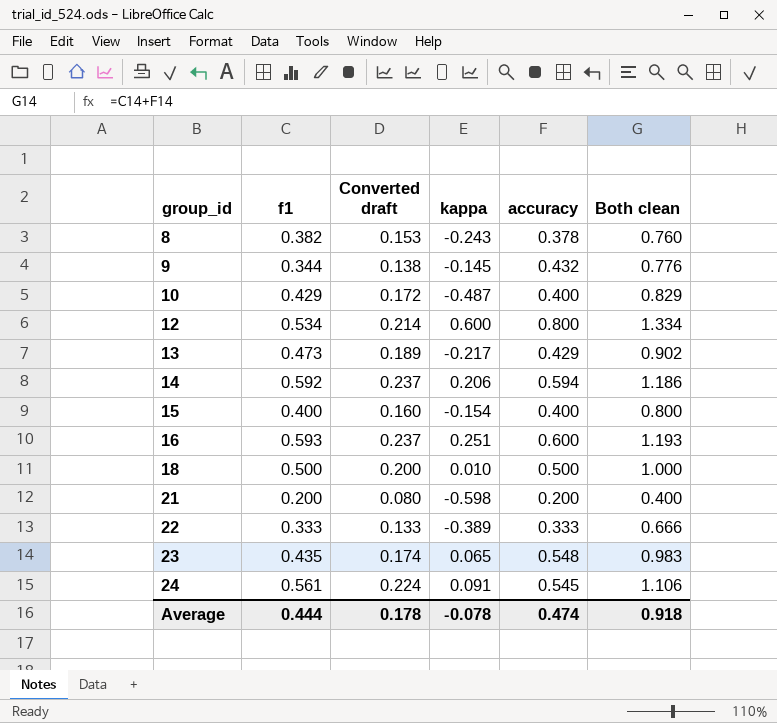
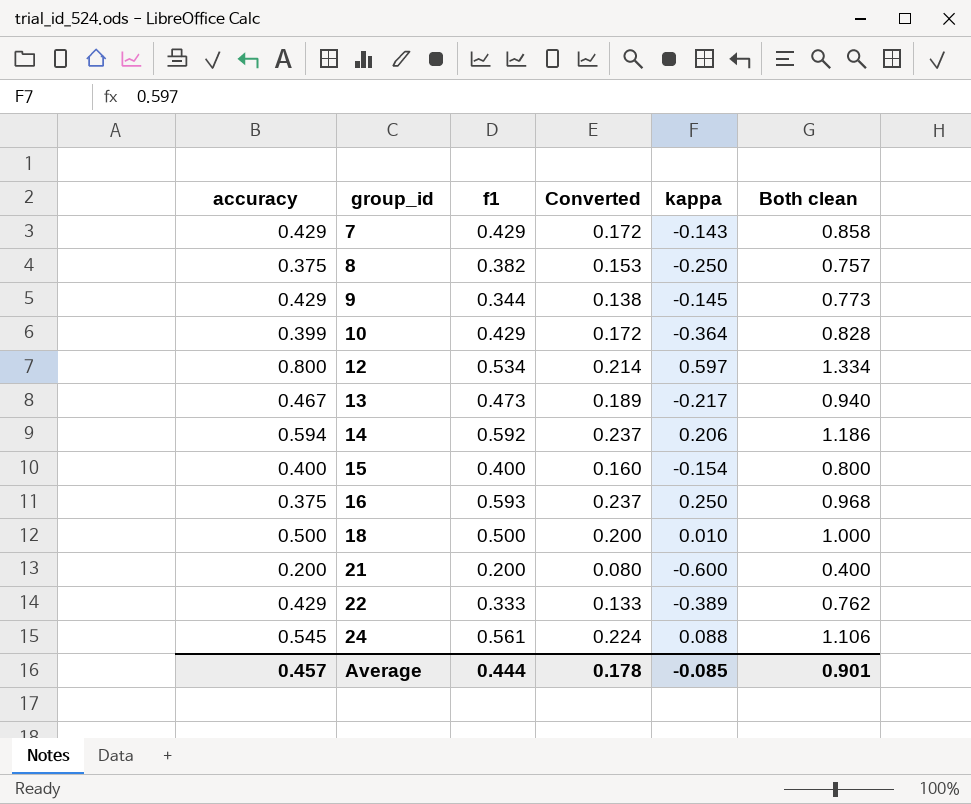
column accuracy | position: 5 -> 1
column name: Converted draft -> Converted
row 23: 0.435 | 0.174 | 0.065 | 0.548 | 0.983 -> none
row 7: none -> 0.429 | 0.429 | 0.172 | -0.143 | 0.858
8 | accuracy: 0.378 -> 0.375
8 | kappa: -0.243 -> -0.250
8 | Both clean: 0.760 -> 0.757
9 | accuracy: 0.432 -> 0.429
9 | Both clean: 0.776 -> 0.773
10 | accuracy: 0.400 -> 0.399
10 | kappa: -0.487 -> -0.364
10 | Both clean: 0.829 -> 0.828
12 | kappa: 0.600 -> 0.597
13 | accuracy: 0.429 -> 0.467
13 | Both clean: 0.902 -> 0.940
16 | accuracy: 0.600 -> 0.375
16 | kappa: 0.251 -> 0.250
16 | Both clean: 1.193 -> 0.968
21 | kappa: -0.598 -> -0.600
22 | accuracy: 0.333 -> 0.429
22 | Both clean: 0.666 -> 0.762
24 | kappa: 0.091 -> 0.088
Average | accuracy: 0.474 -> 0.457
Average | kappa: -0.078 -> -0.085
Average | Both clean: 0.918 -> 0.901

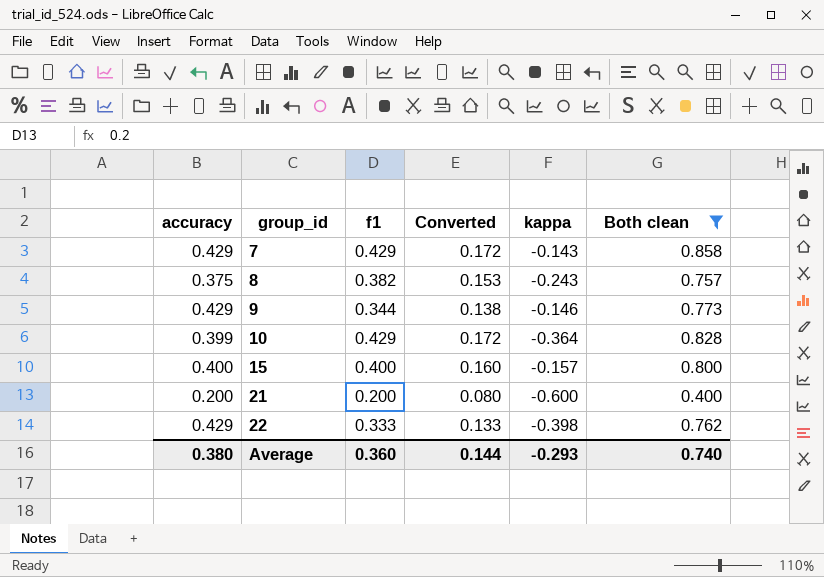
filter: none -> Both clean <= 0.858
8 | kappa: -0.250 -> -0.243
9 | kappa: -0.145 -> -0.146
15 | kappa: -0.154 -> -0.157
22 | kappa: -0.389 -> -0.398
Average | accuracy: 0.457 -> 0.380
Average | f1: 0.444 -> 0.360
Average | Converted: 0.178 -> 0.144
Average | kappa: -0.085 -> -0.293
Average | Both clean: 0.901 -> 0.740

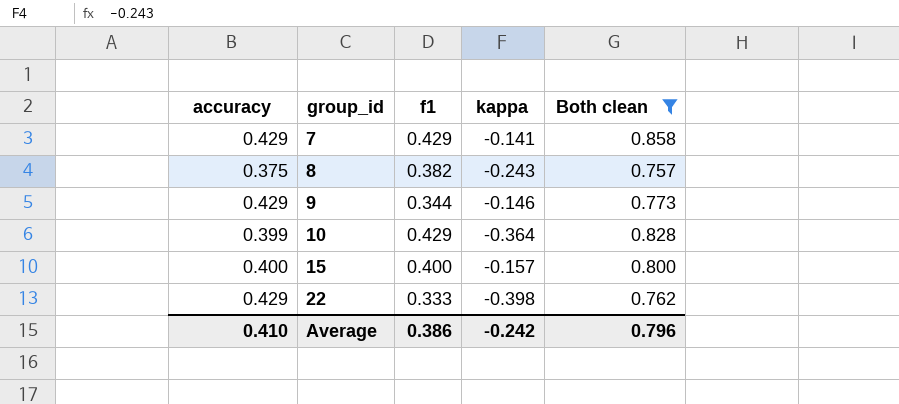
column Converted | formula: [f1] * 0.4 -> none
row 21: 0.200 | 0.200 | 0.080 | -0.600 | 0.400 -> none
7 | kappa: -0.143 -> -0.141
Average | accuracy: 0.380 -> 0.410
Average | f1: 0.360 -> 0.386
Average | kappa: -0.293 -> -0.242
Average | Both clean: 0.740 -> 0.796

